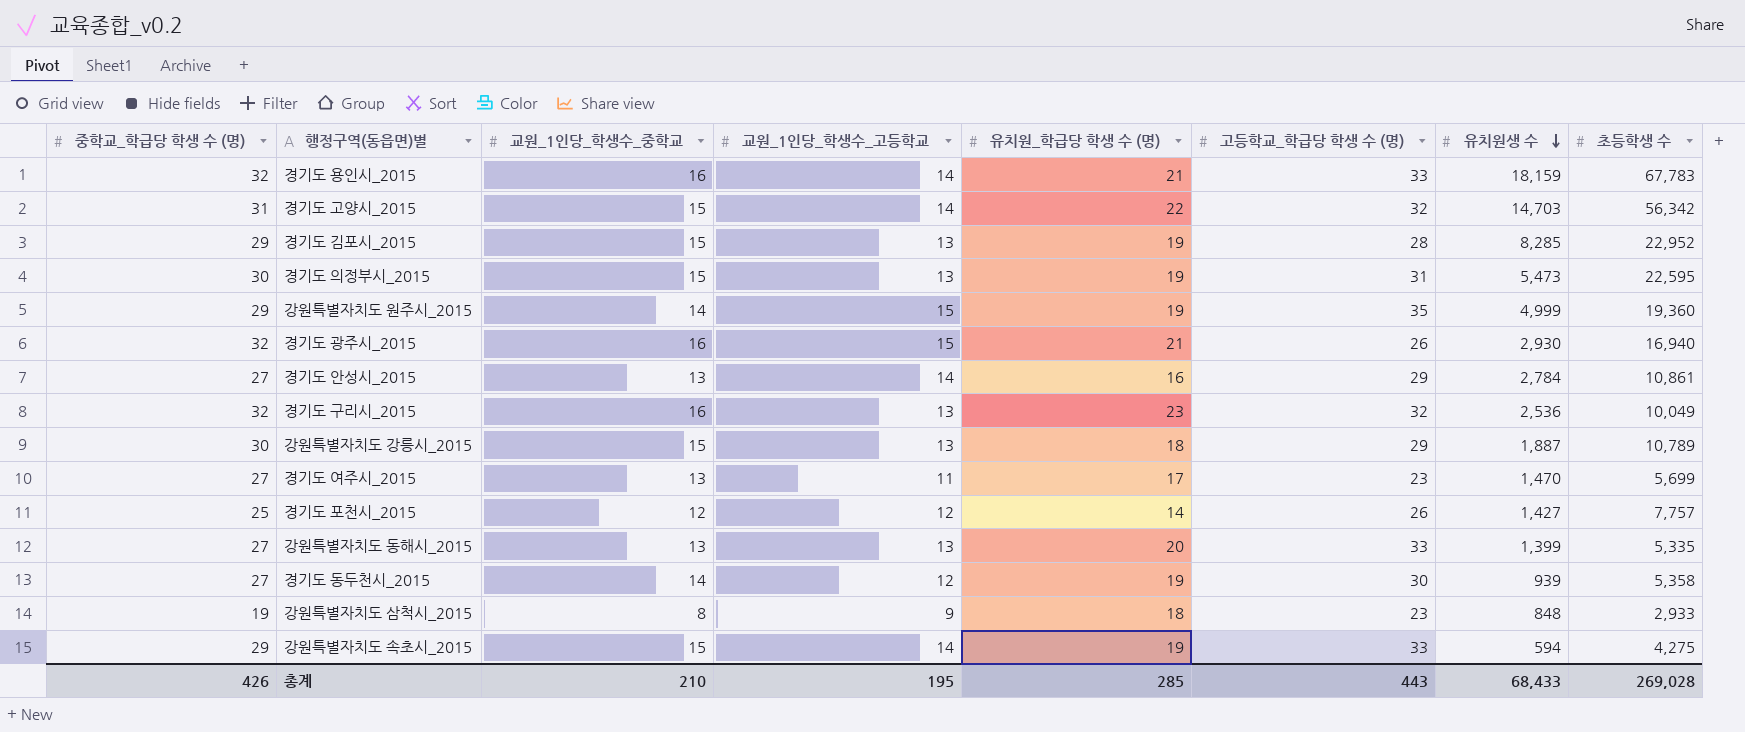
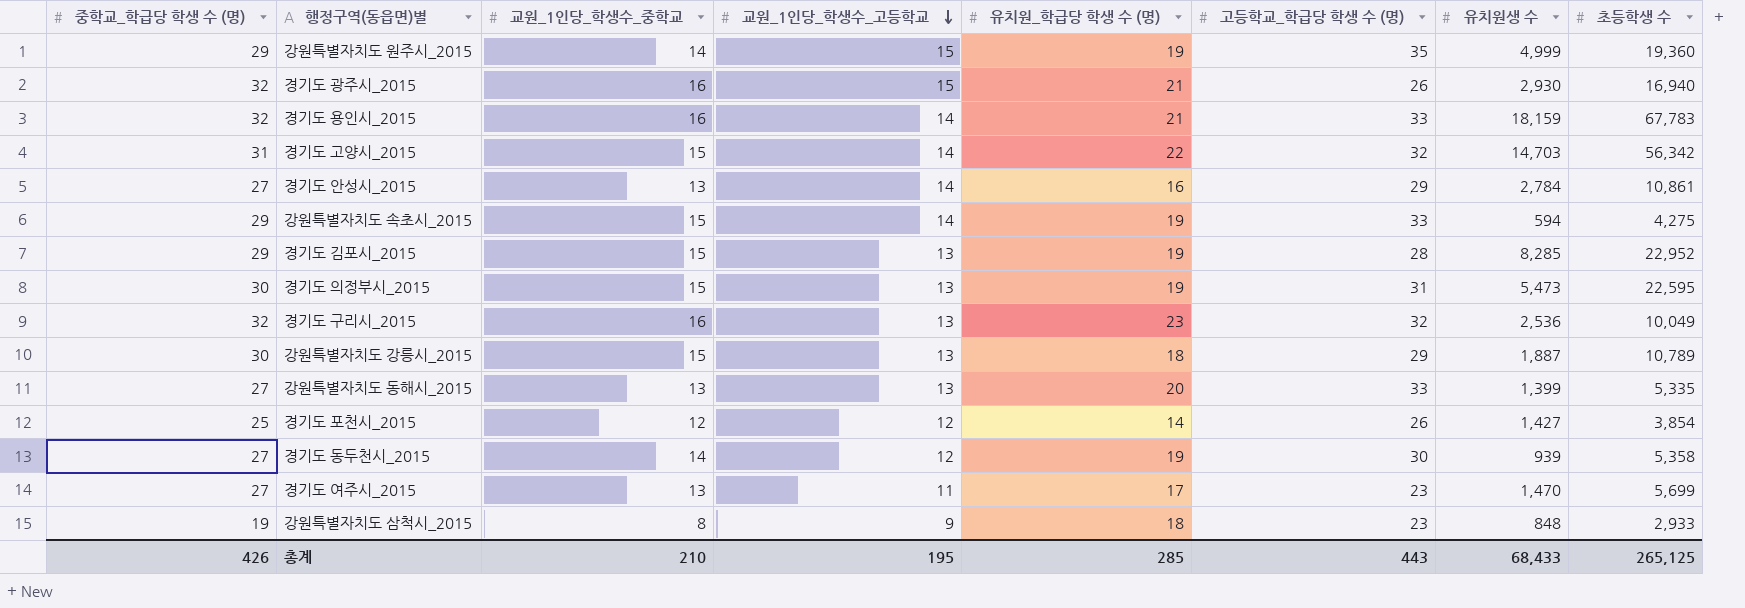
row order: 유치원생 수 descending -> 교원_1인당_학생수_고등학교 descending
경기도 포천시_2015 | 초등학생 수: 7,757 -> 3,854
총계 | 초등학생 수: 269,028 -> 265,125

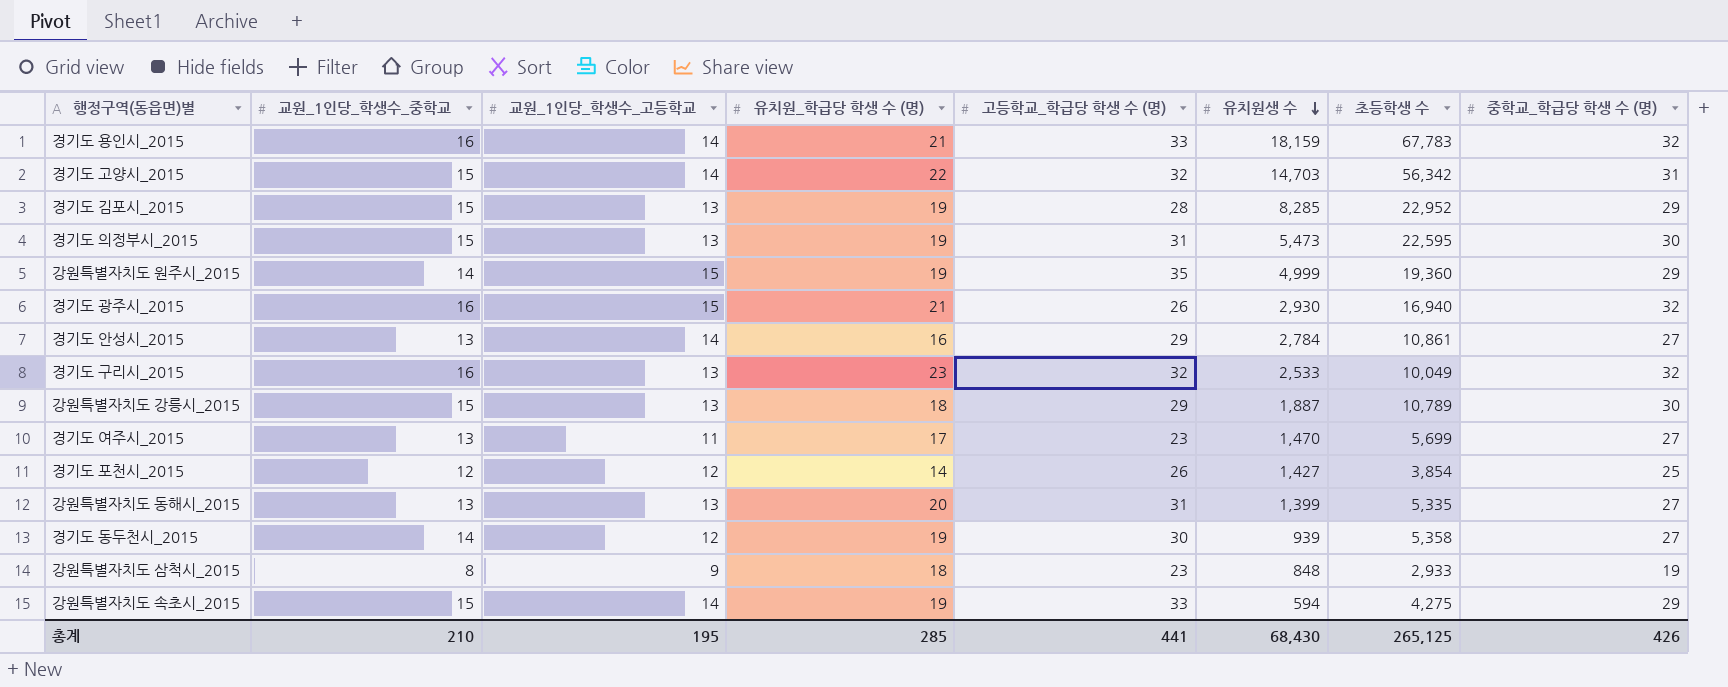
row order: 교원_1인당_학생수_고등학교 descending -> 유치원생 수 descending
column 중학교_학급당 학생 수 (명) | position: 1 -> 8
경기도 구리시_2015 | 유치원생 수: 2,536 -> 2,533
강원특별자치도 동해시_2015 | 고등학교_학급당 학생 수 (명): 33 -> 31
총계 | 고등학교_학급당 학생 수 (명): 443 -> 441
총계 | 유치원생 수: 68,433 -> 68,430

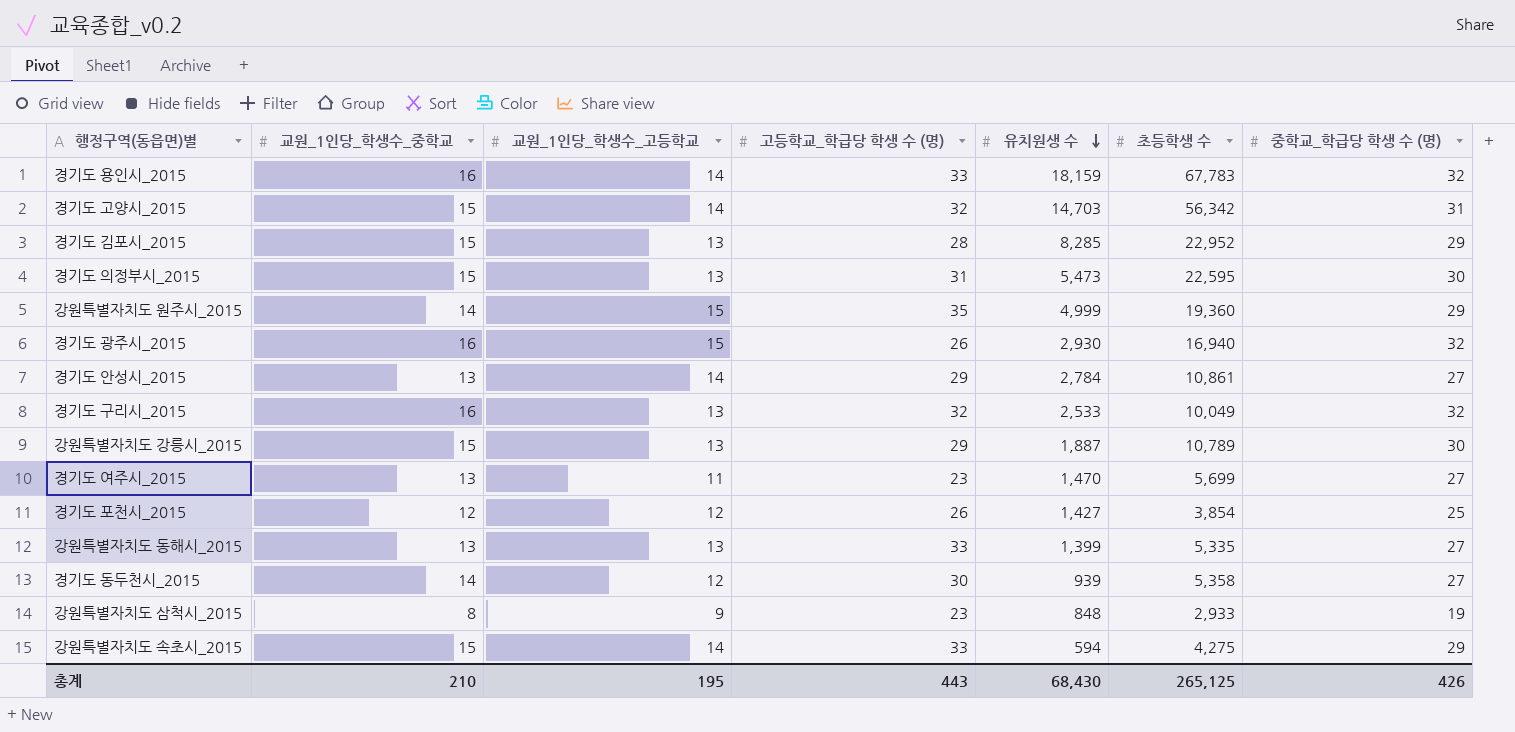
column 유치원_학급당 학생 수 (명) | position: 4 -> none
강원특별자치도 동해시_2015 | 고등학교_학급당 학생 수 (명): 31 -> 33
총계 | 고등학교_학급당 학생 수 (명): 441 -> 443

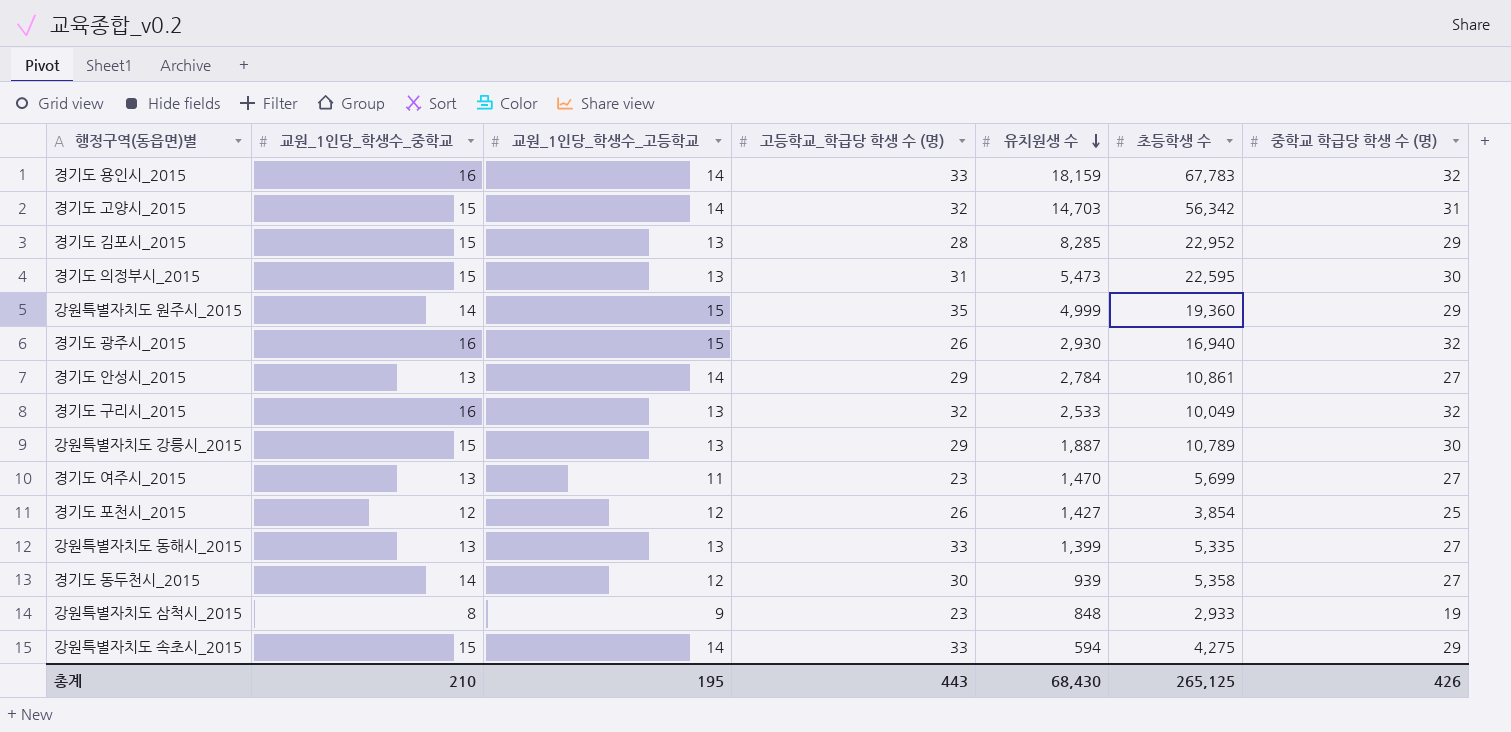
column name: 중학교_학급당 학생 수 (명) -> 중학교 학급당 학생 수 (명)

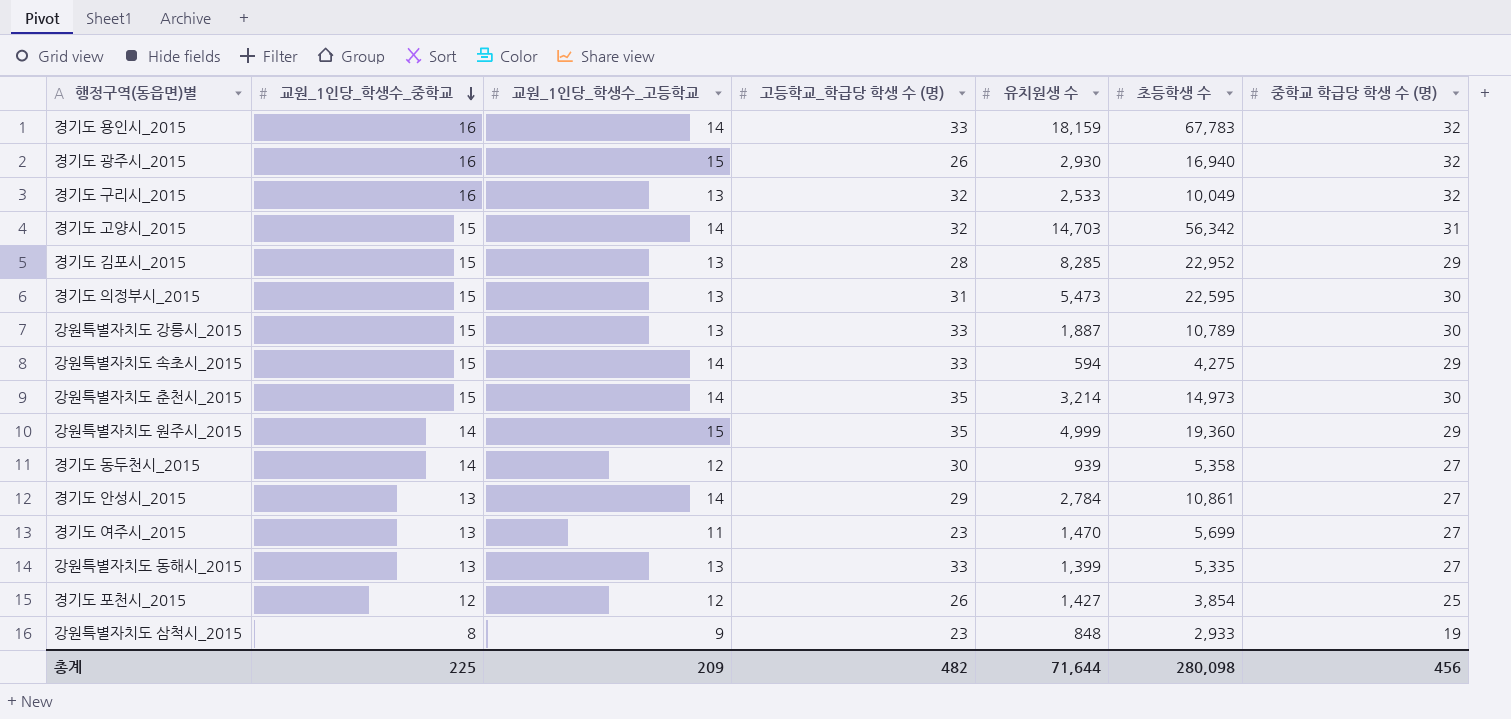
row order: 유치원생 수 descending -> 교원_1인당_학생수_중학교 descending
강원특별자치도 강릉시_2015 | 고등학교_학급당 학생 수 (명): 29 -> 33
row 강원특별자치도 춘천시_2015: none -> 15 | 14 | 35 | 3,214 | 14,973 | 30
총계 | 교원_1인당_학생수_중학교: 210 -> 225
총계 | 교원_1인당_학생수_고등학교: 195 -> 209
총계 | 고등학교_학급당 학생 수 (명): 443 -> 482
총계 | 유치원생 수: 68,430 -> 71,644
총계 | 초등학생 수: 265,125 -> 280,098
총계 | 중학교 학급당 학생 수 (명): 426 -> 456

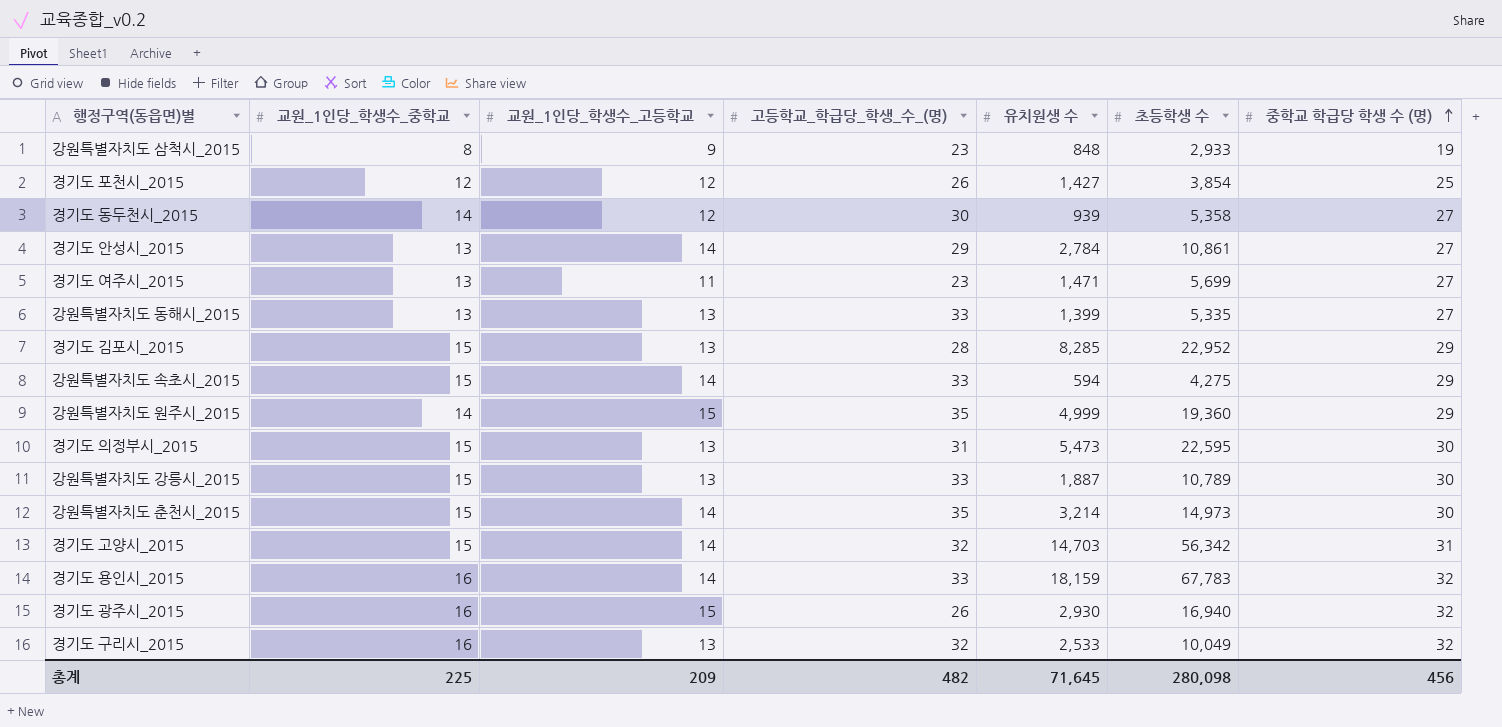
row order: 교원_1인당_학생수_중학교 descending -> 중학교 학급당 학생 수 (명) ascending
column name: 고등학교_학급당 학생 수 (명) -> 고등학교_학급당_학생_수_(명)
경기도 여주시_2015 | 유치원생 수: 1,470 -> 1,471
총계 | 유치원생 수: 71,644 -> 71,645

